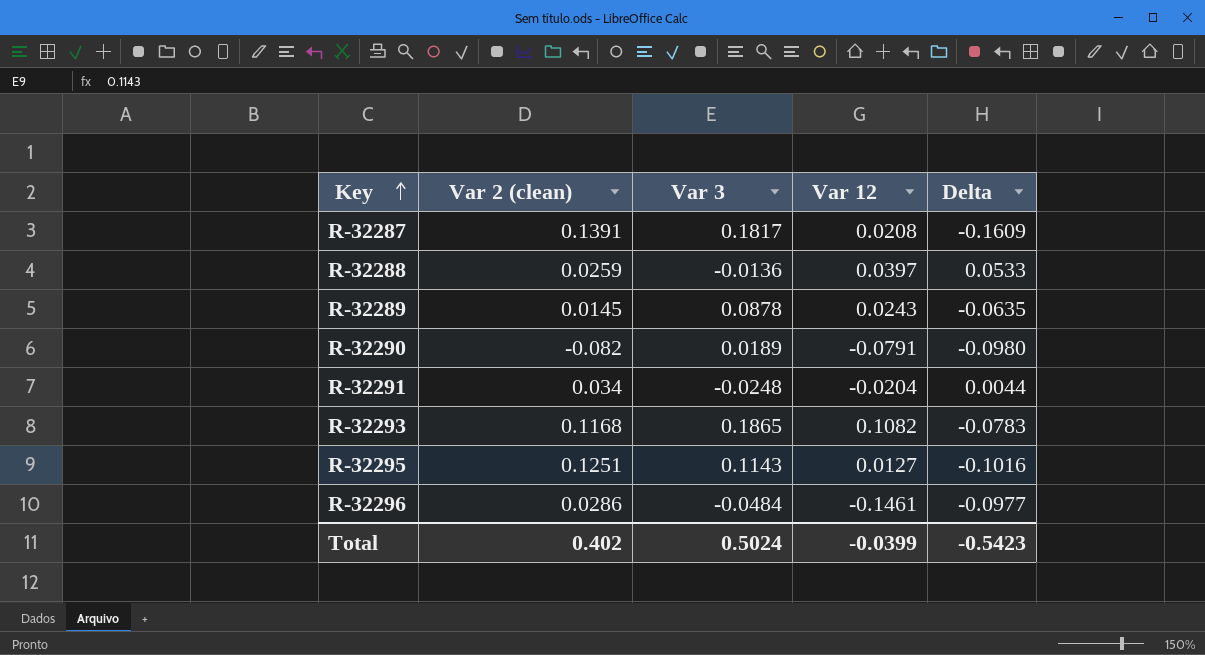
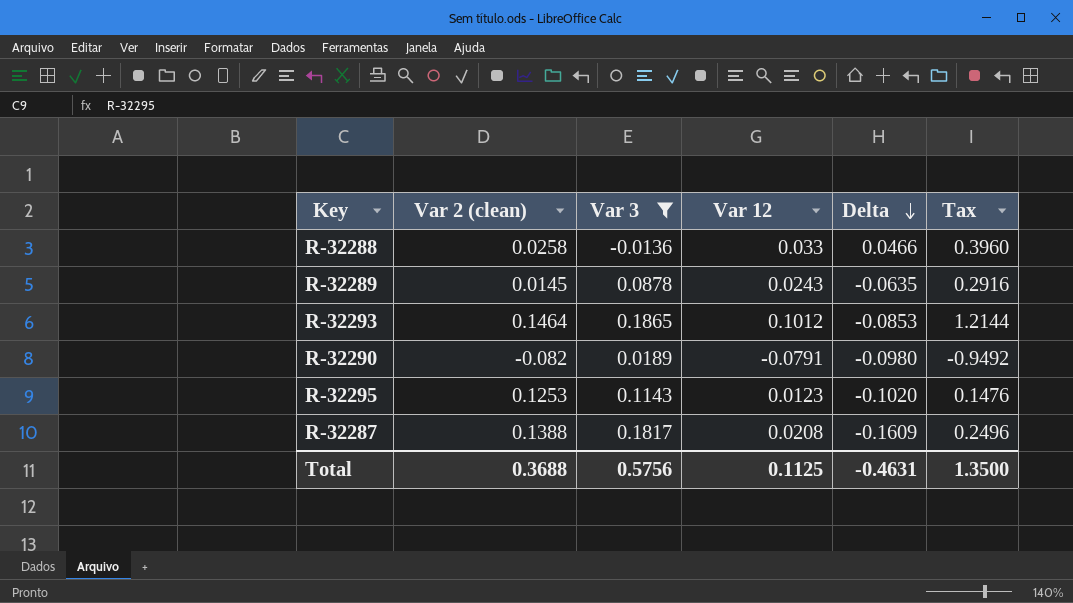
filter: none -> Var 3 >= -0.0136
row order: Key ascending -> Delta descending
column Tax | formula: none -> [Var 12] * 12
R-32288 | Var 2 (clean): 0.0259 -> 0.0258
R-32288 | Var 12: 0.0397 -> 0.033
R-32288 | Delta: 0.0533 -> 0.0466
R-32293 | Var 2 (clean): 0.1168 -> 0.1464
R-32293 | Var 12: 0.1082 -> 0.1012
R-32293 | Delta: -0.0783 -> -0.0853
R-32295 | Var 2 (clean): 0.1251 -> 0.1253
R-32295 | Var 12: 0.0127 -> 0.0123
R-32295 | Delta: -0.1016 -> -0.1020
R-32287 | Var 2 (clean): 0.1391 -> 0.1388
Total | Var 2 (clean): 0.402 -> 0.3688
Total | Var 3: 0.5024 -> 0.5756
Total | Var 12: -0.0399 -> 0.1125
Total | Delta: -0.5423 -> -0.4631

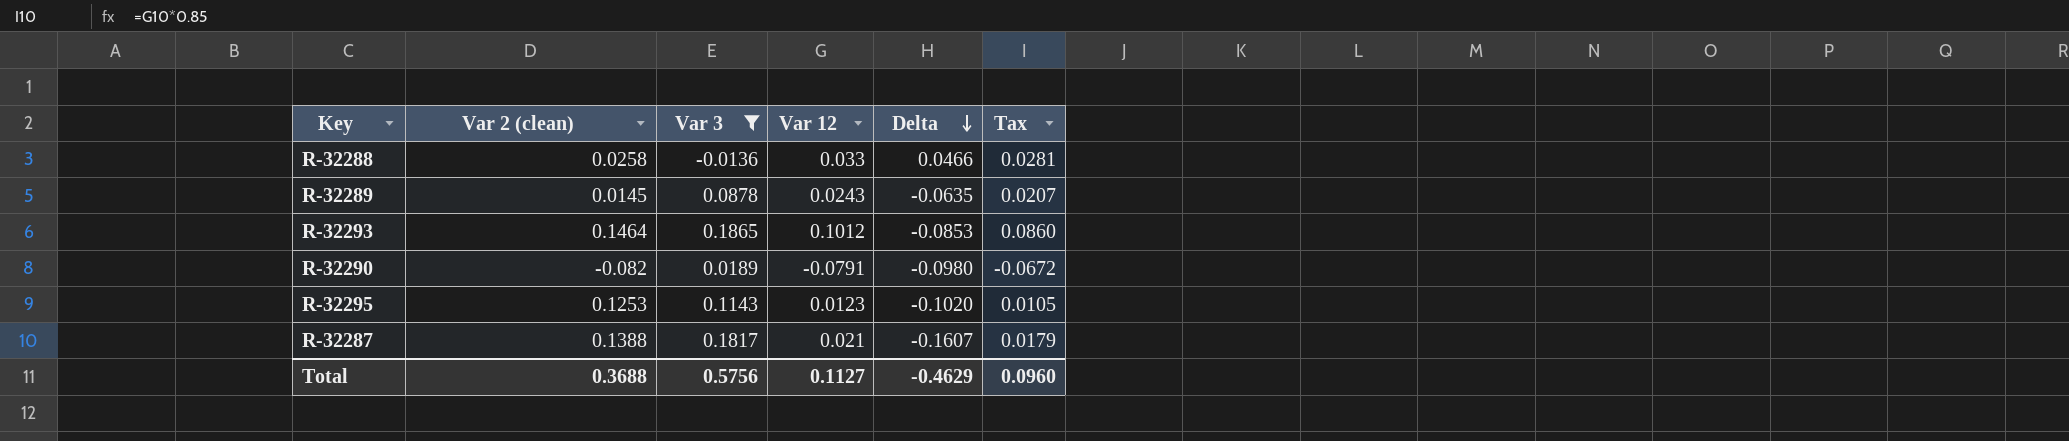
column Tax | formula: [Var 12] * 12 -> [Var 12] * 0.85
R-32287 | Var 12: 0.0208 -> 0.021
R-32287 | Delta: -0.1609 -> -0.1607
Total | Var 12: 0.1125 -> 0.1127
Total | Delta: -0.4631 -> -0.4629
Total | Tax: 1.3500 -> 0.0960

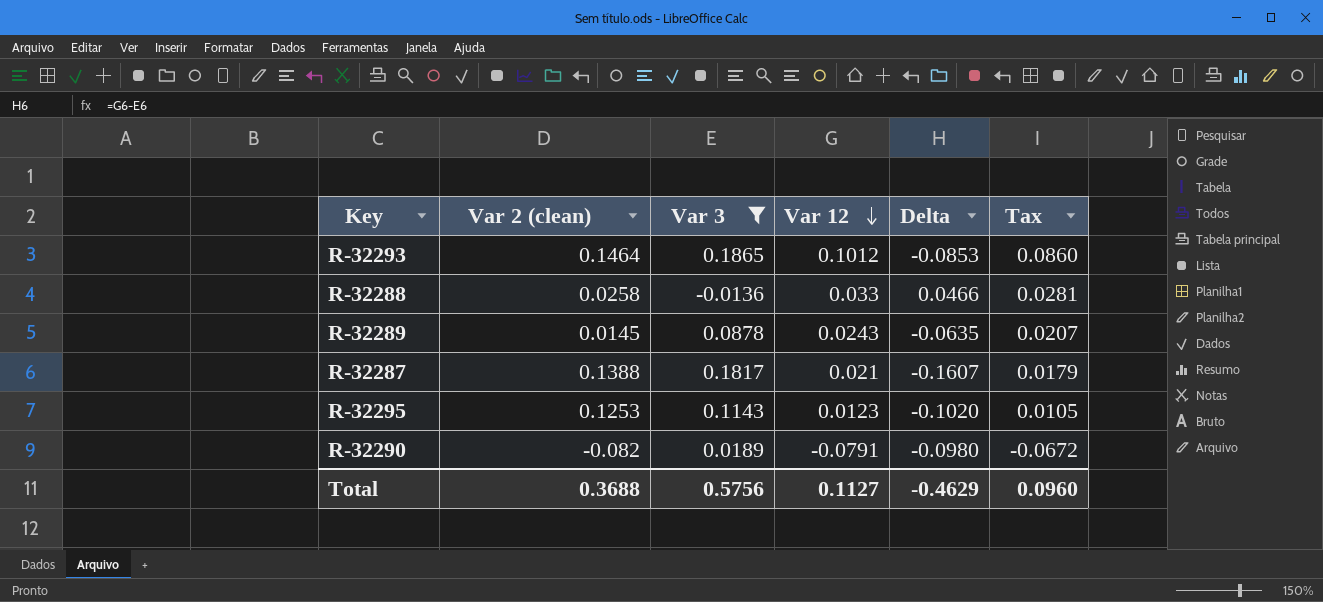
row order: Delta descending -> Var 12 descending

